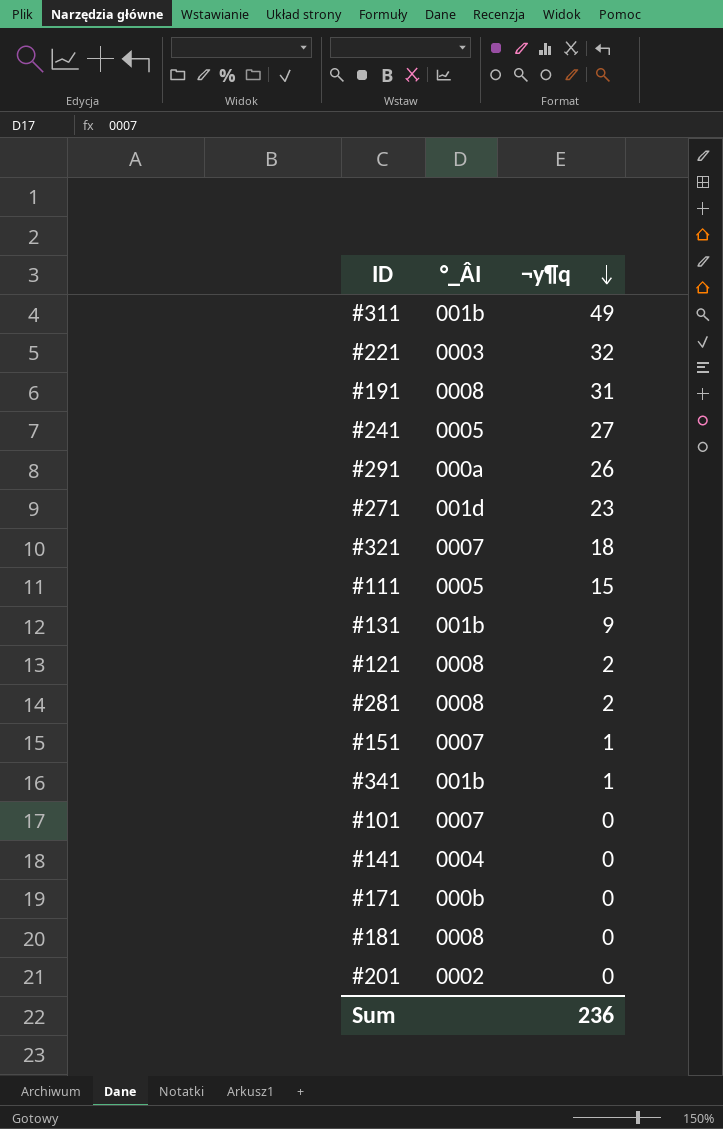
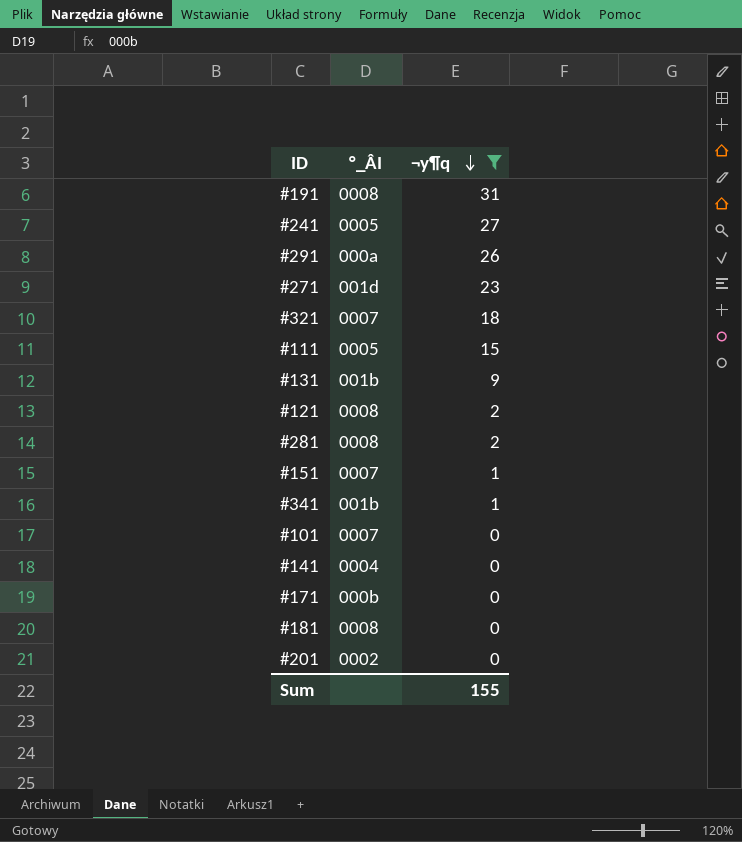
filter: none -> ¬y¶q <= 31
Sum | ¬y¶q: 236 -> 155

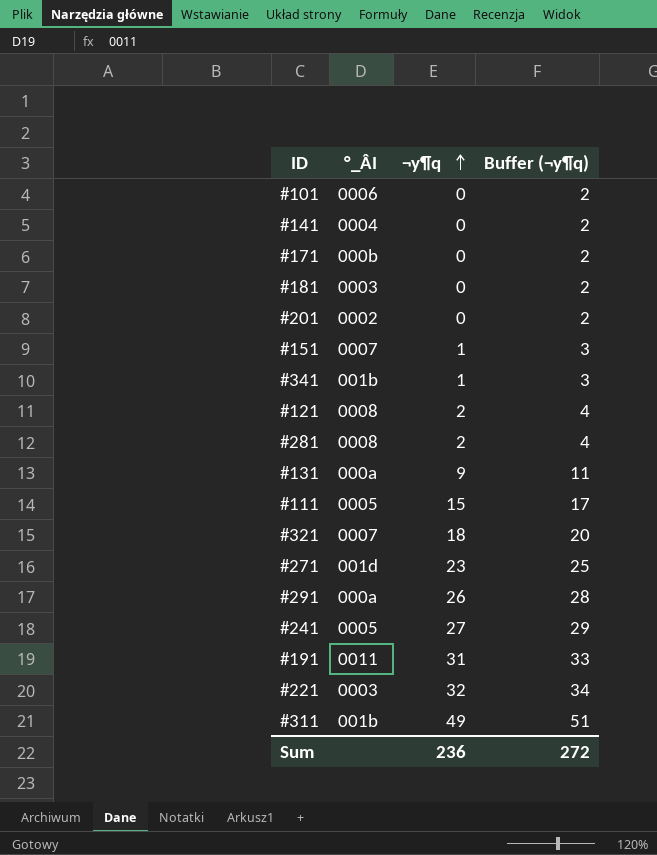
filter: ¬y¶q <= 31 -> none
row order: ¬y¶q descending -> ¬y¶q ascending
column Buffer (¬y¶q) | formula: none -> [¬y¶q] + 2
#101 | °_ÂI: 0007 -> 0006
#181 | °_ÂI: 0008 -> 0003
#131 | °_ÂI: 001b -> 000a
#191 | °_ÂI: 0008 -> 0011
Sum | ¬y¶q: 155 -> 236

